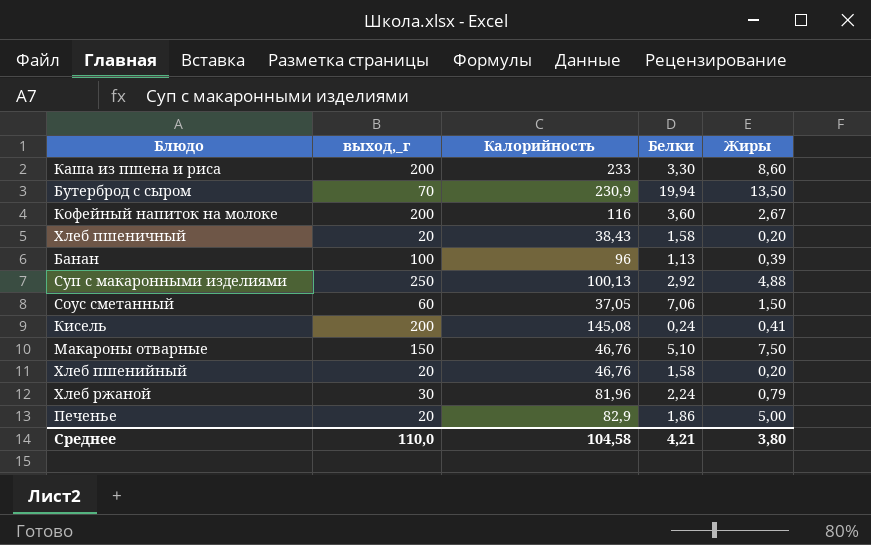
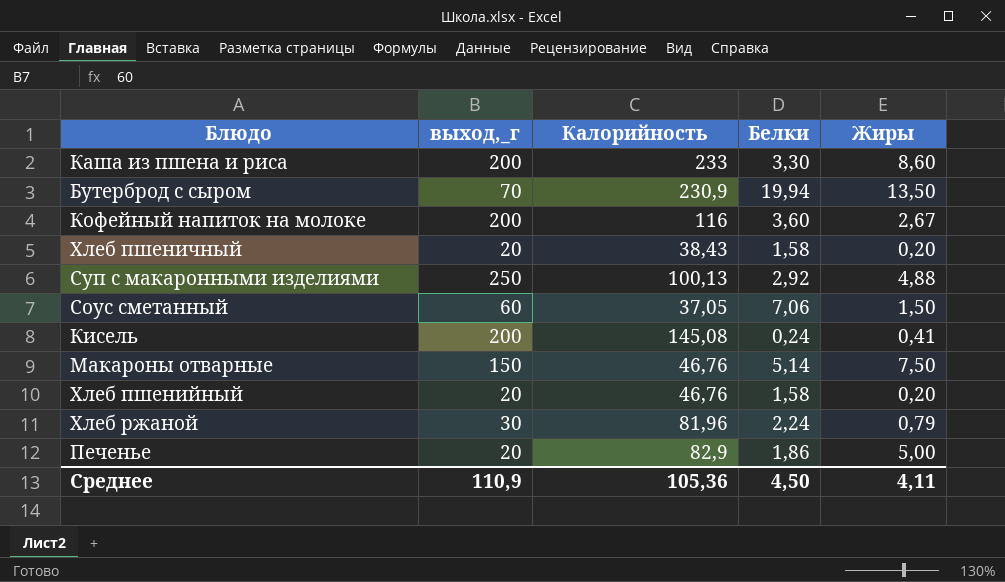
row Банан: 100 | 96 | 1,13 | 0,39 -> none
Макароны отварные | Белки: 5,10 -> 5,14
Среднее | выход,_г: 110,0 -> 110,9
Среднее | Калорийность: 104,58 -> 105,36
Среднее | Белки: 4,21 -> 4,50
Среднее | Жиры: 3,80 -> 4,11

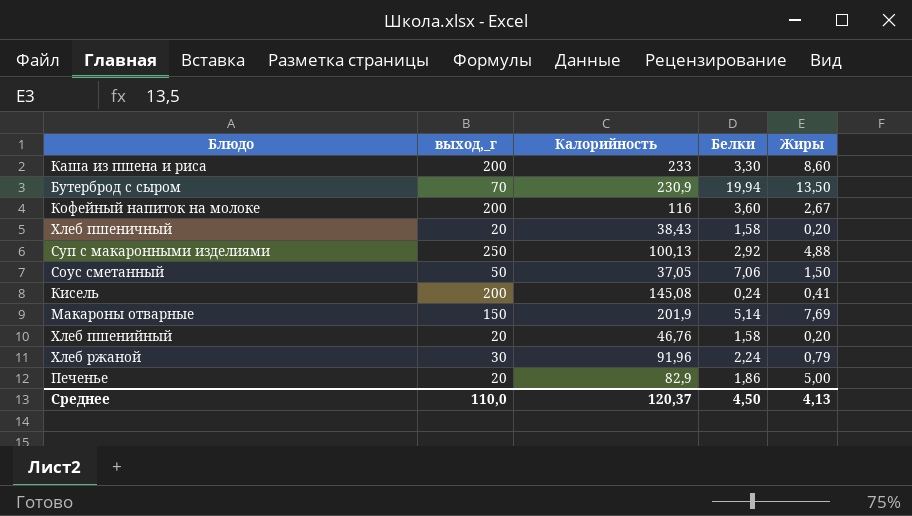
Соус сметанный | выход,_г: 60 -> 50
Макароны отварные | Калорийность: 46,76 -> 201,9
Макароны отварные | Жиры: 7,50 -> 7,69
Хлеб ржаной | Калорийность: 81,96 -> 91,96
Среднее | выход,_г: 110,9 -> 110,0
Среднее | Калорийность: 105,36 -> 120,37
Среднее | Жиры: 4,11 -> 4,13

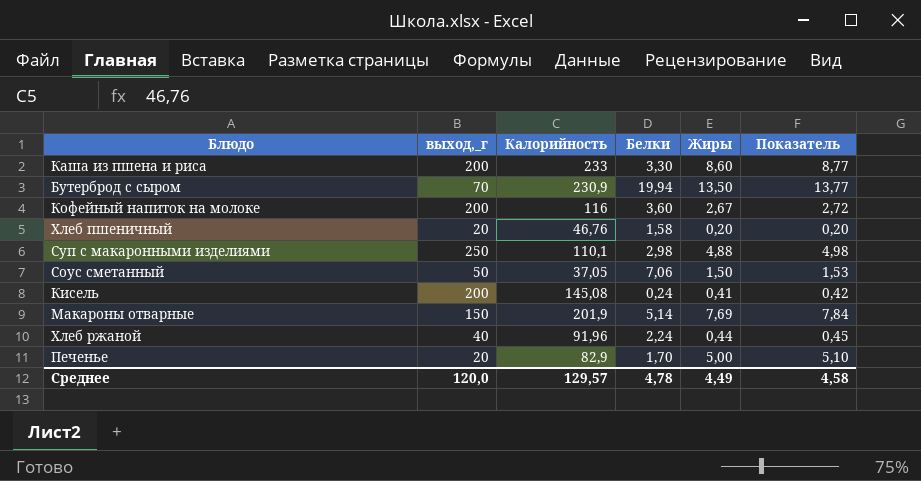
column Показатель | formula: none -> [Жиры] * 1,02
row Хлеб пшенийный: 20 | 46,76 | 1,58 | 0,20 -> none
Хлеб пшеничный | Калорийность: 38,43 -> 46,76
Суп с макаронными изделиями | Калорийность: 100,13 -> 110,1
Суп с макаронными изделиями | Белки: 2,92 -> 2,98
Хлеб ржаной | выход,_г: 30 -> 40
Хлеб ржаной | Жиры: 0,79 -> 0,44
Печенье | Белки: 1,86 -> 1,70
Среднее | выход,_г: 110,0 -> 120,0
Среднее | Калорийность: 120,37 -> 129,57
Среднее | Белки: 4,50 -> 4,78
Среднее | Жиры: 4,13 -> 4,49

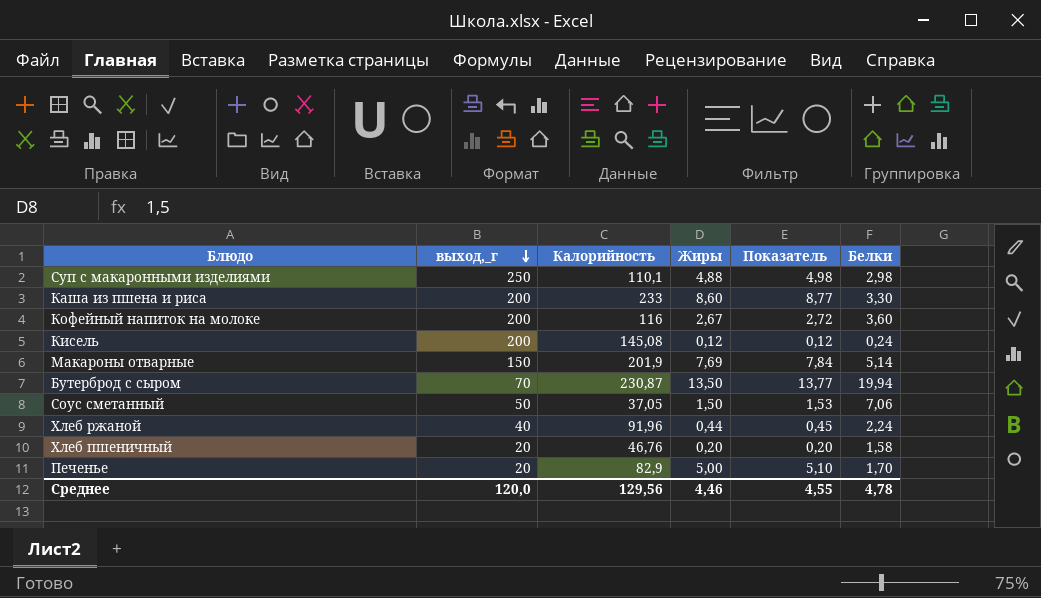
row order: none -> выход,_г descending
column Белки | position: 4 -> 6
Кисель | Жиры: 0,41 -> 0,12
Кисель | Показатель: 0,42 -> 0,12
Бутерброд с сыром | Калорийность: 230,9 -> 230,87
Среднее | Калорийность: 129,57 -> 129,56
Среднее | Жиры: 4,49 -> 4,46
Среднее | Показатель: 4,58 -> 4,55

